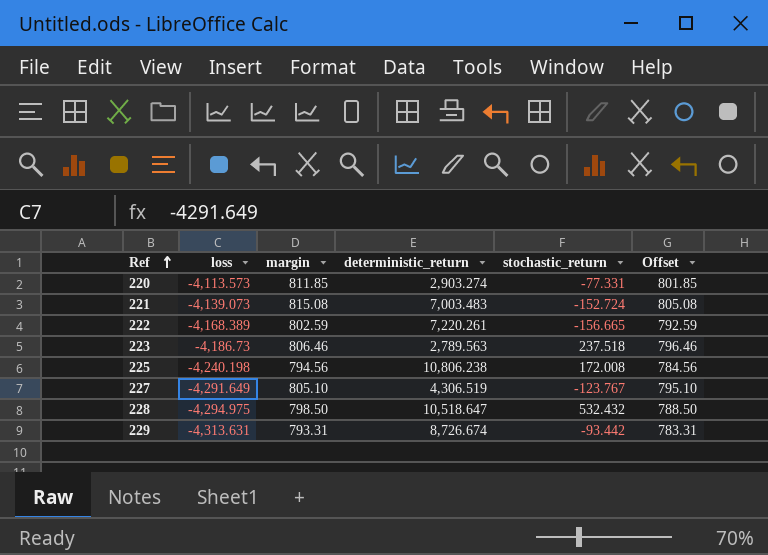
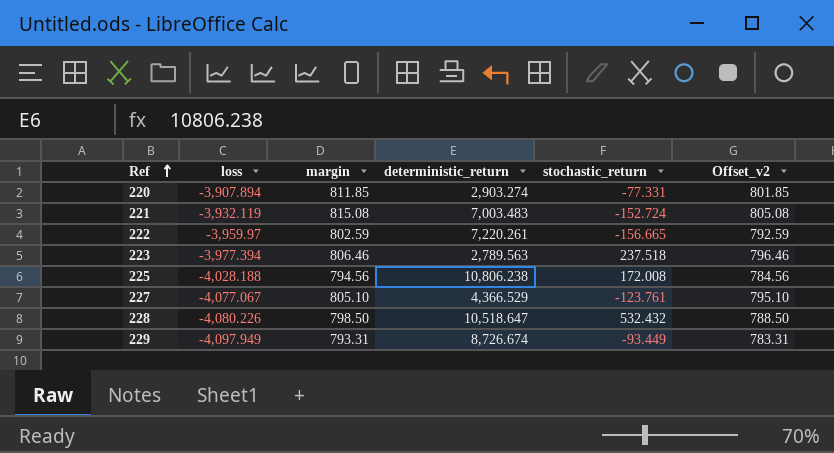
column name: Offset -> Offset_v2
220 | loss: -4,113.573 -> -3,907.894
221 | loss: -4,139.073 -> -3,932.119
222 | loss: -4,168.389 -> -3,959.97
223 | loss: -4,186.73 -> -3,977.394
225 | loss: -4,240.198 -> -4,028.188
227 | loss: -4,291.649 -> -4,077.067
227 | deterministic_return: 4,306.519 -> 4,366.529
227 | stochastic_return: -123.767 -> -123.761
228 | loss: -4,294.975 -> -4,080.226
229 | loss: -4,313.631 -> -4,097.949
229 | stochastic_return: -93.442 -> -93.449

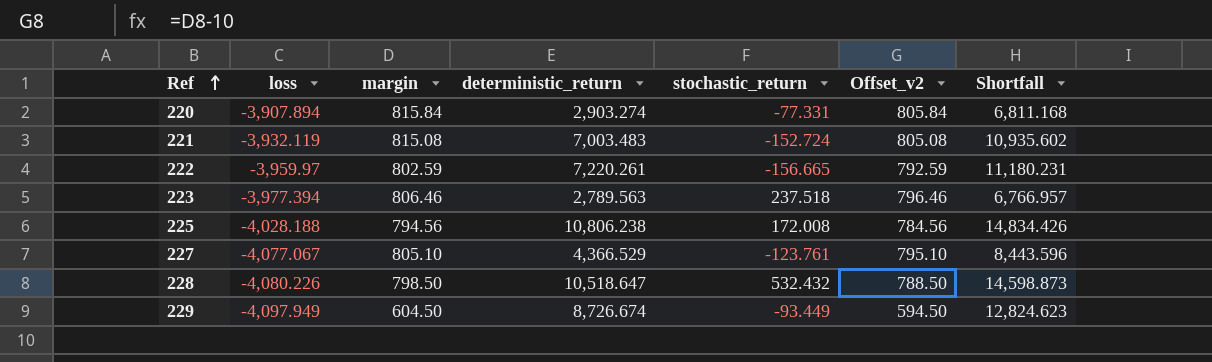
column Shortfall | formula: none -> [deterministic_return] - [loss]
220 | margin: 811.85 -> 815.84
220 | Offset_v2: 801.85 -> 805.84
229 | margin: 793.31 -> 604.50
229 | Offset_v2: 783.31 -> 594.50

